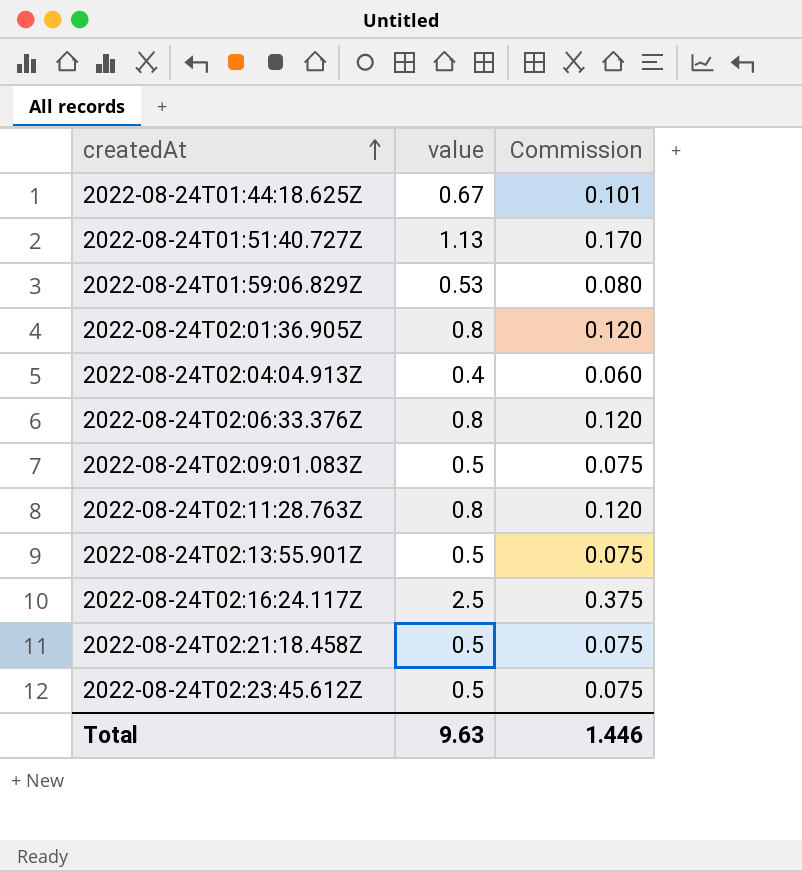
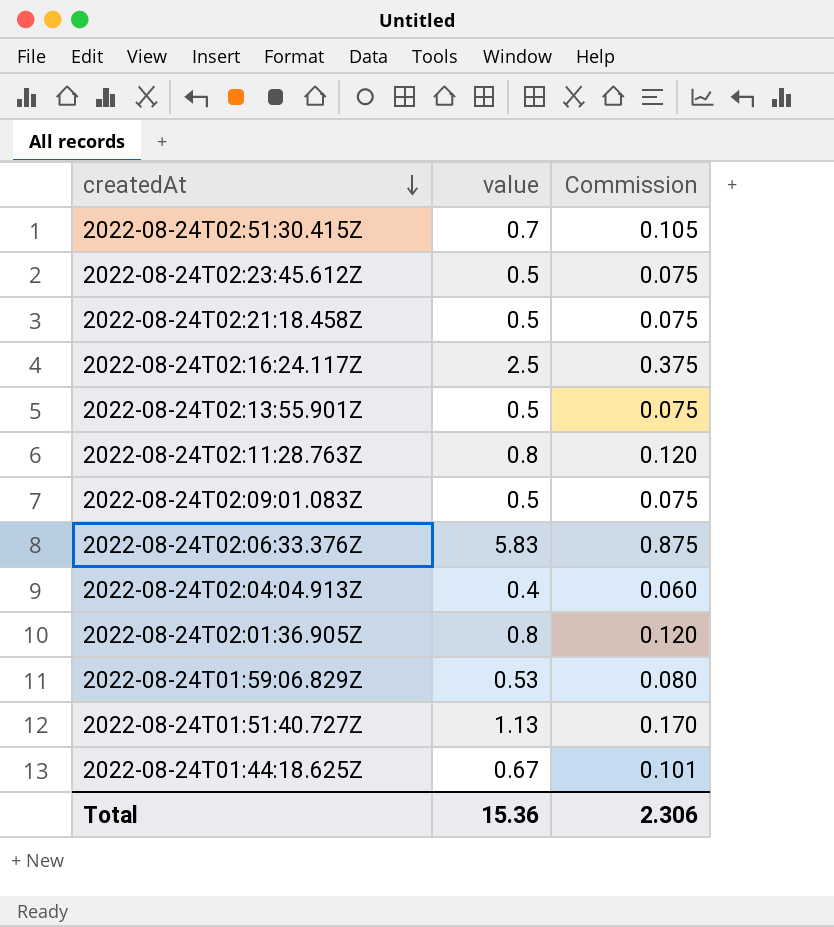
row order: createdAt ascending -> createdAt descending
row 2022-08-24T02:51:30.415Z: none -> 0.7 | 0.105
2022-08-24T02:06:33.376Z | value: 0.8 -> 5.83
2022-08-24T02:06:33.376Z | Commission: 0.120 -> 0.875
Total | value: 9.63 -> 15.36
Total | Commission: 1.446 -> 2.306

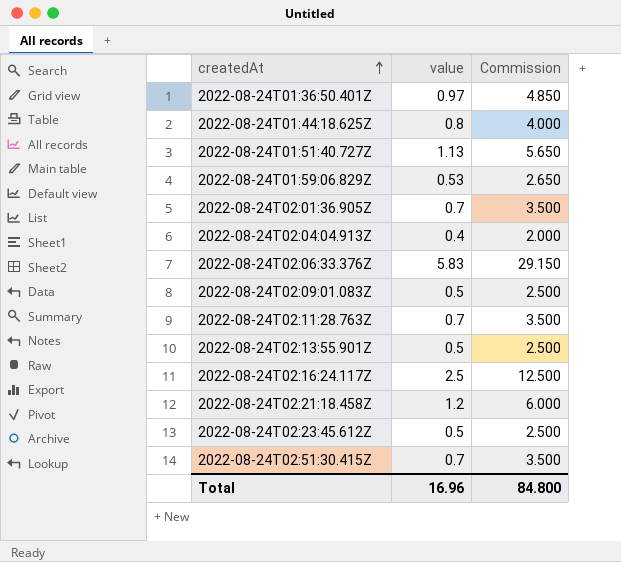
row order: createdAt descending -> createdAt ascending
column Commission | formula: [value] * 0.15 -> [value] * 5
row 2022-08-24T01:36:50.401Z: none -> 0.97 | 4.850
2022-08-24T01:44:18.625Z | value: 0.67 -> 0.8
2022-08-24T02:01:36.905Z | value: 0.8 -> 0.7
2022-08-24T02:11:28.763Z | value: 0.8 -> 0.7
2022-08-24T02:21:18.458Z | value: 0.5 -> 1.2
Total | value: 15.36 -> 16.96
Total | Commission: 2.306 -> 84.800

